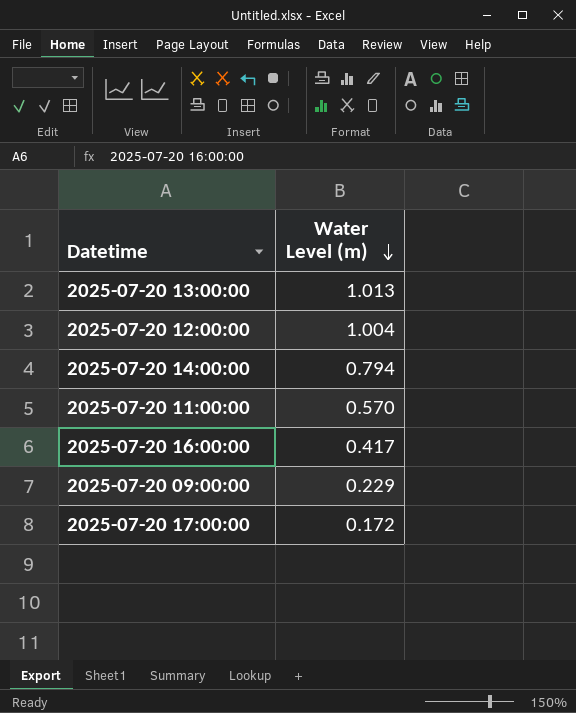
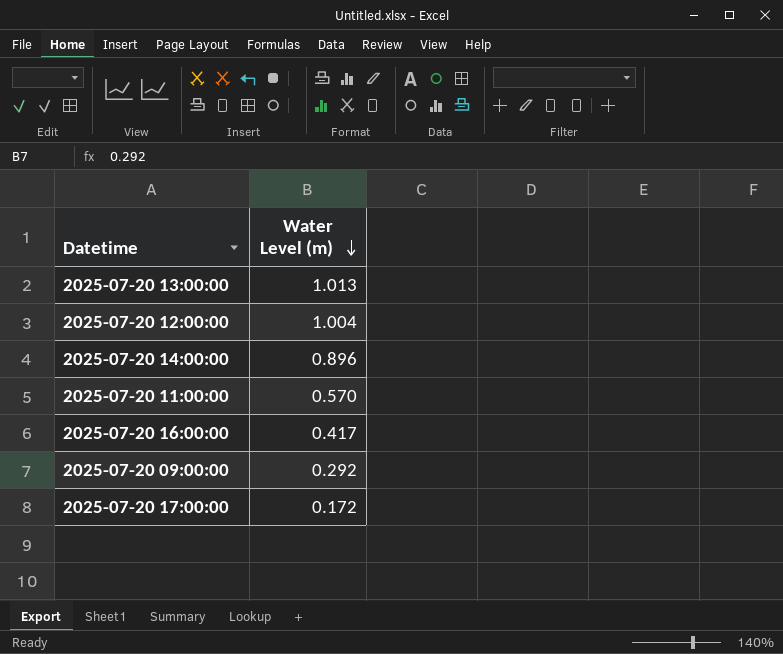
2025-07-20 14:00:00 | Water Level (m): 0.794 -> 0.896
2025-07-20 09:00:00 | Water Level (m): 0.229 -> 0.292

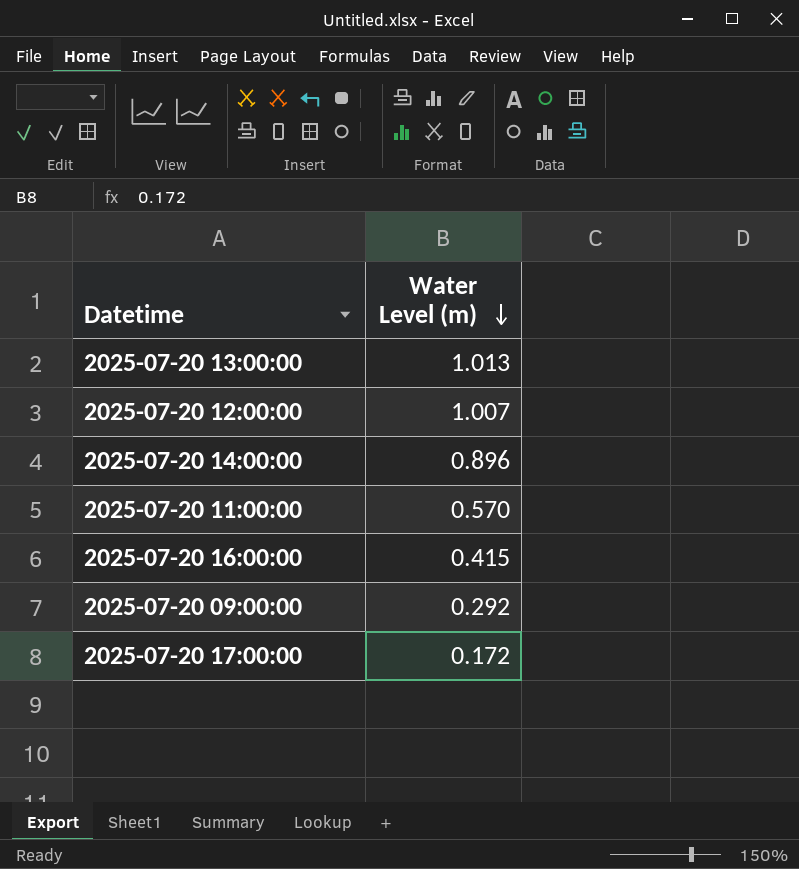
2025-07-20 12:00:00 | Water Level (m): 1.004 -> 1.007
2025-07-20 16:00:00 | Water Level (m): 0.417 -> 0.415

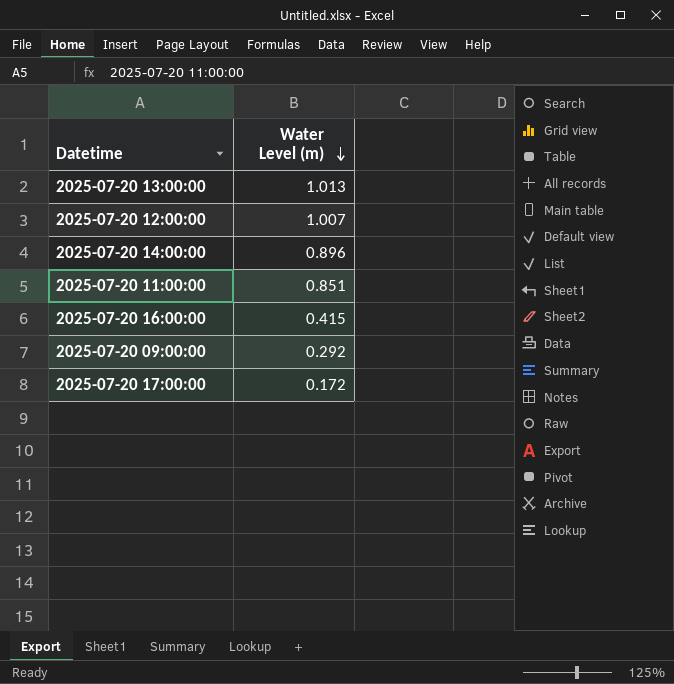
2025-07-20 11:00:00 | Water Level (m): 0.570 -> 0.851

